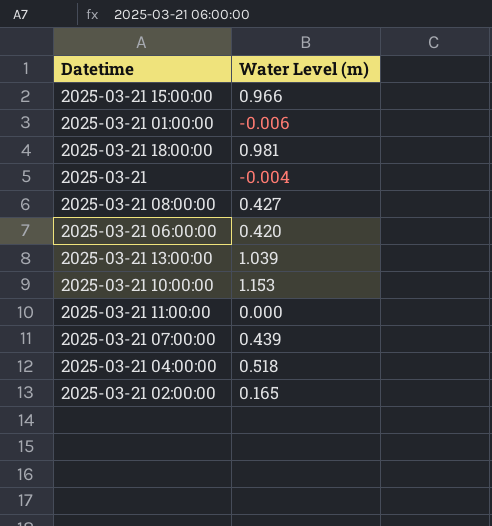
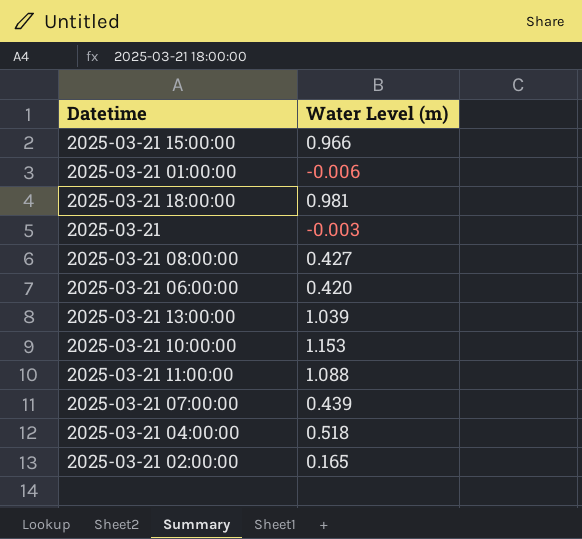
2025-03-21 | Water Level (m): -0.004 -> -0.003
2025-03-21 11:00:00 | Water Level (m): 0.000 -> 1.088

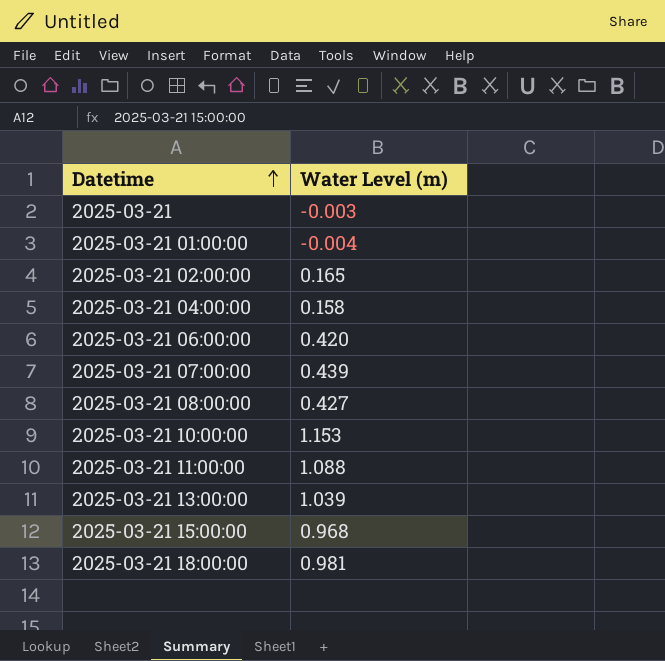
row order: none -> Datetime ascending
2025-03-21 01:00:00 | Water Level (m): -0.006 -> -0.004
2025-03-21 04:00:00 | Water Level (m): 0.518 -> 0.158
2025-03-21 15:00:00 | Water Level (m): 0.966 -> 0.968

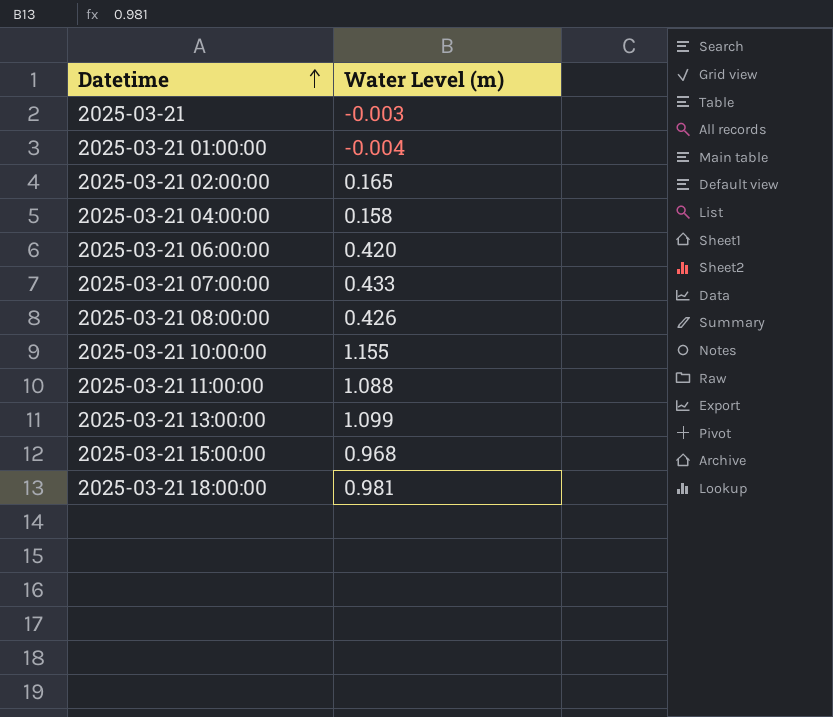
2025-03-21 07:00:00 | Water Level (m): 0.439 -> 0.433
2025-03-21 08:00:00 | Water Level (m): 0.427 -> 0.426
2025-03-21 10:00:00 | Water Level (m): 1.153 -> 1.155
2025-03-21 13:00:00 | Water Level (m): 1.039 -> 1.099

